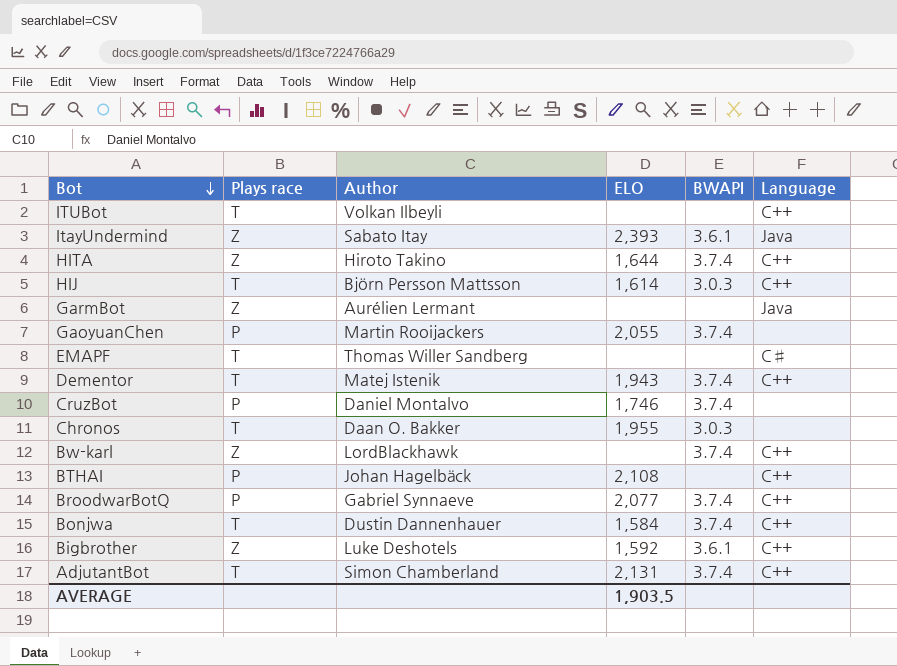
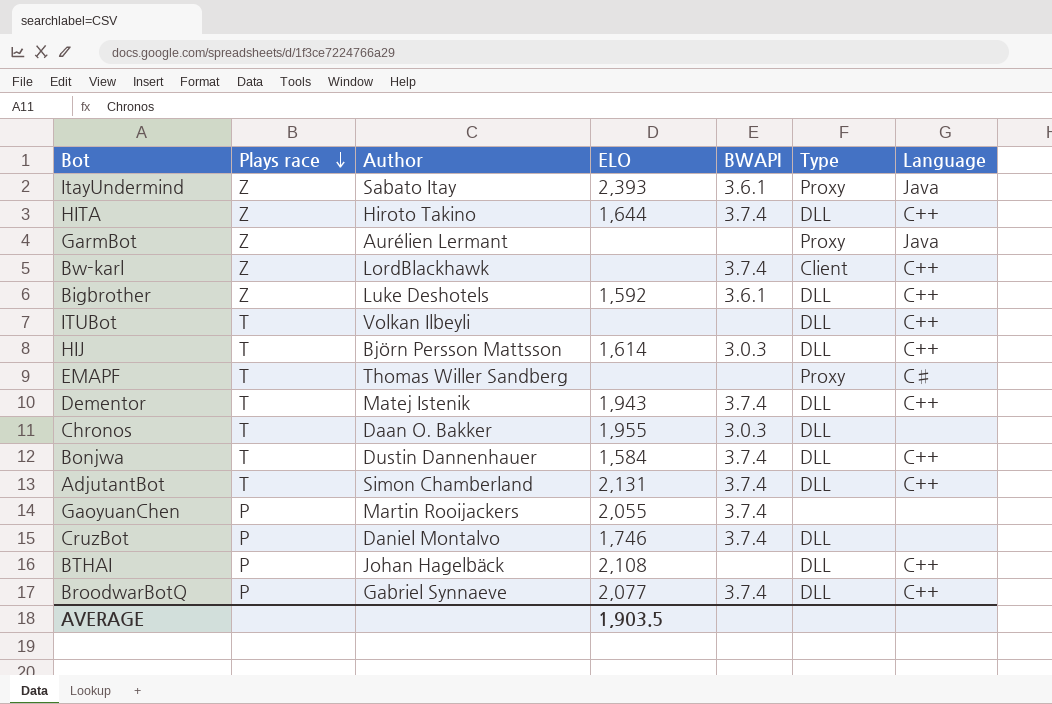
row order: Bot descending -> Plays race descending
column Type | position: none -> 6

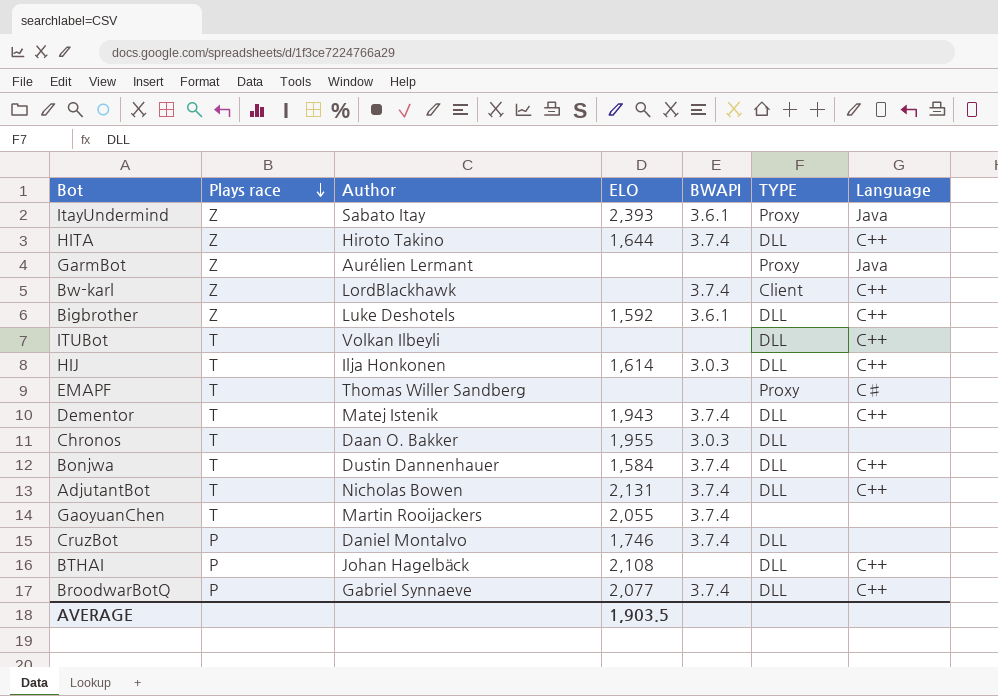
column name: Type -> TYPE
HIJ | Author: Björn Persson Mattsson -> Ilja Honkonen
AdjutantBot | Author: Simon Chamberland -> Nicholas Bowen
GaoyuanChen | Plays race: P -> T

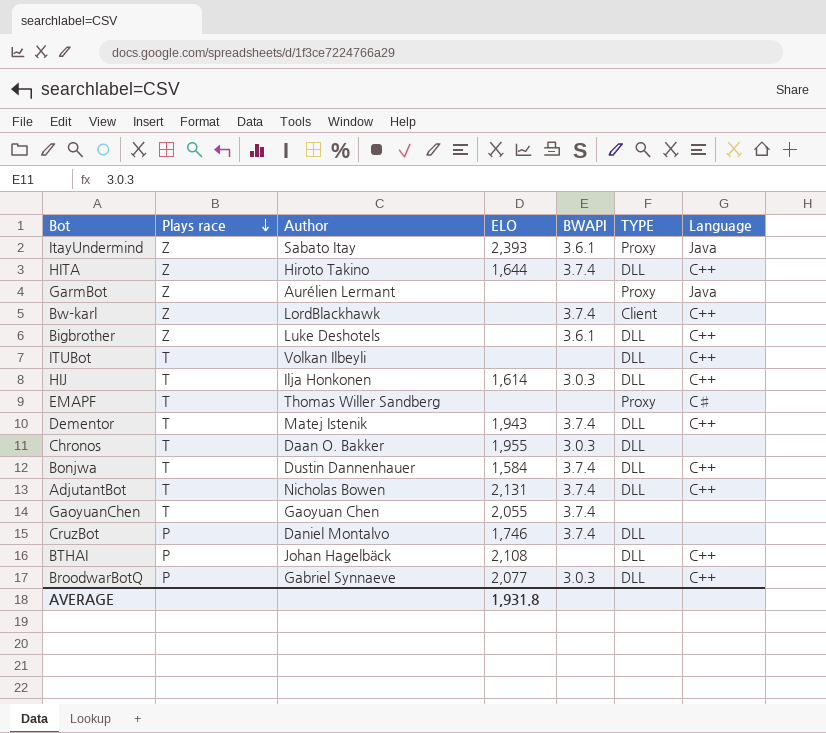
Bigbrother | ELO: 1,592 -> none
GaoyuanChen | Author: Martin Rooijackers -> Gaoyuan Chen
BroodwarBotQ | BWAPI: 3.7.4 -> 3.0.3
AVERAGE | ELO: 1,903.5 -> 1,931.8

